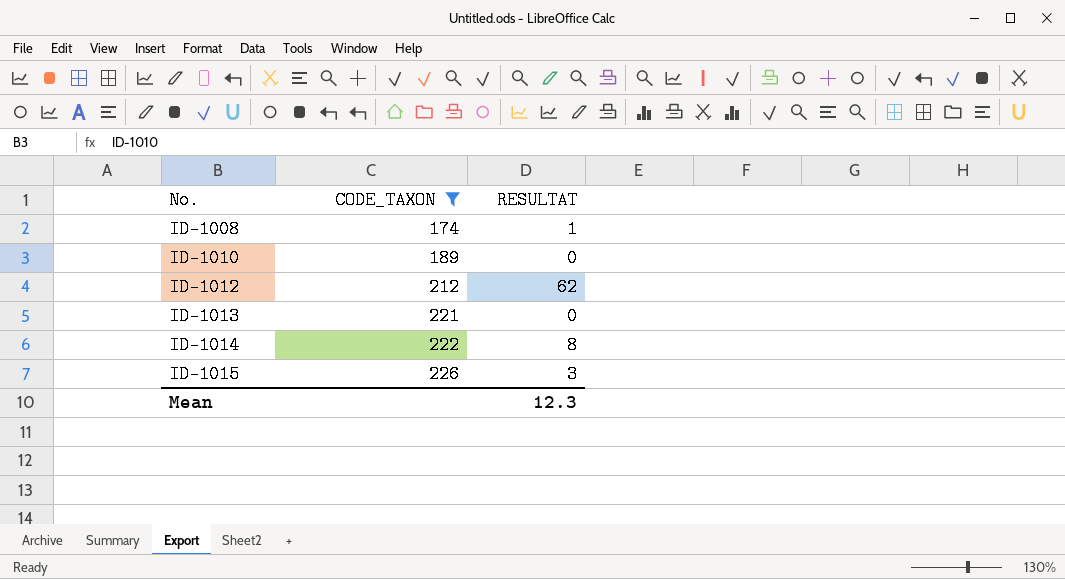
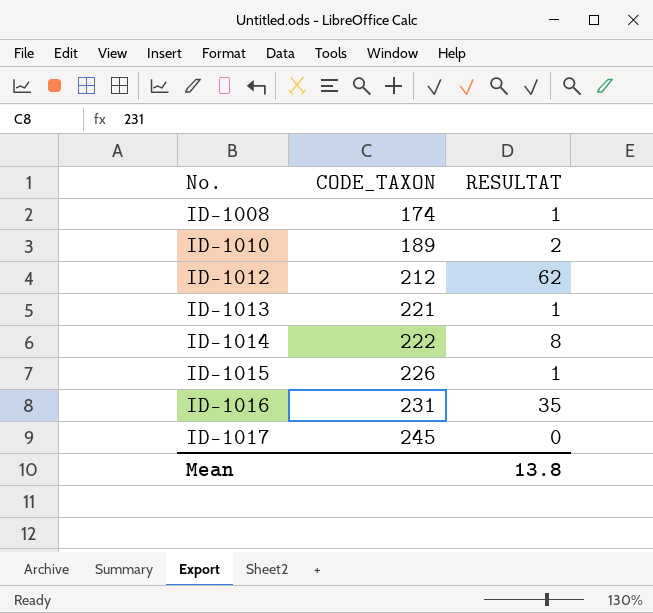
filter: CODE_TAXON <= 226 -> none
ID-1010 | RESULTAT: 0 -> 2
ID-1013 | RESULTAT: 0 -> 1
ID-1015 | RESULTAT: 3 -> 1
Mean | RESULTAT: 12.3 -> 13.8

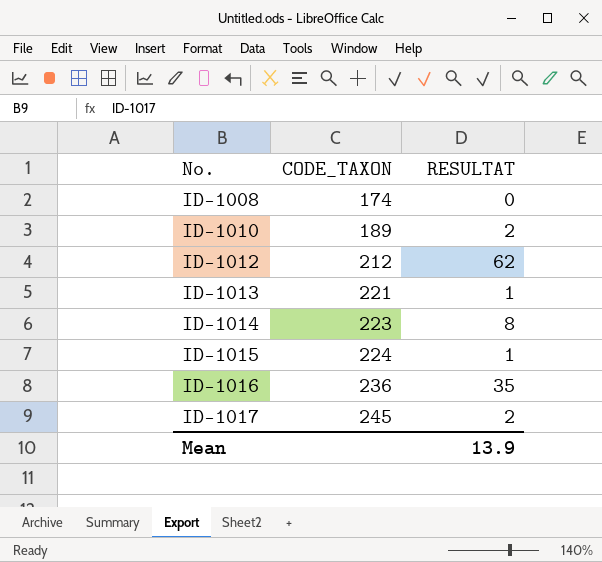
ID-1008 | RESULTAT: 1 -> 0
ID-1014 | CODE_TAXON: 222 -> 223
ID-1015 | CODE_TAXON: 226 -> 224
ID-1016 | CODE_TAXON: 231 -> 236
ID-1017 | RESULTAT: 0 -> 2
Mean | RESULTAT: 13.8 -> 13.9

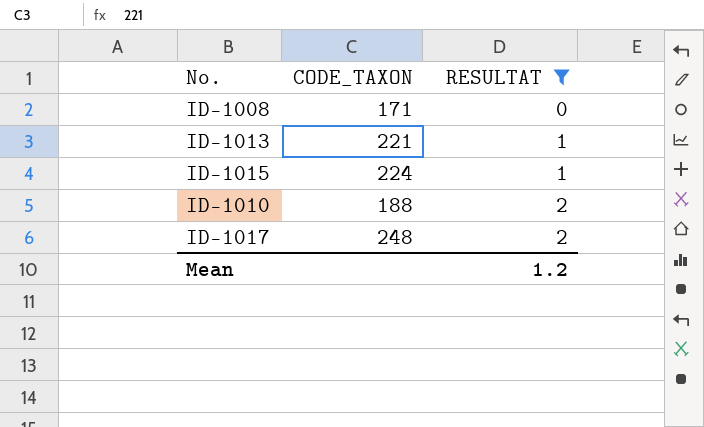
filter: none -> RESULTAT <= 2
row order: No. ascending -> RESULTAT ascending
ID-1008 | CODE_TAXON: 174 -> 171
ID-1010 | CODE_TAXON: 189 -> 188
ID-1017 | CODE_TAXON: 245 -> 248
Mean | RESULTAT: 13.9 -> 1.2

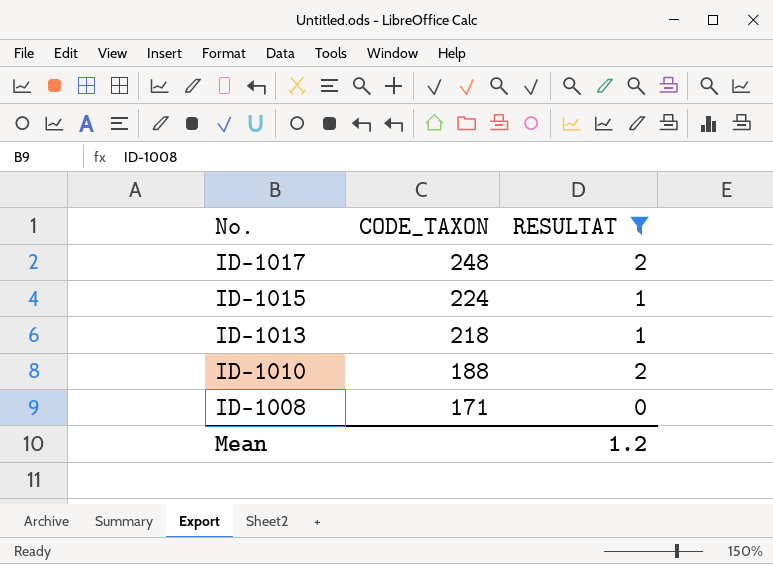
row order: RESULTAT ascending -> No. descending
ID-1013 | CODE_TAXON: 221 -> 218

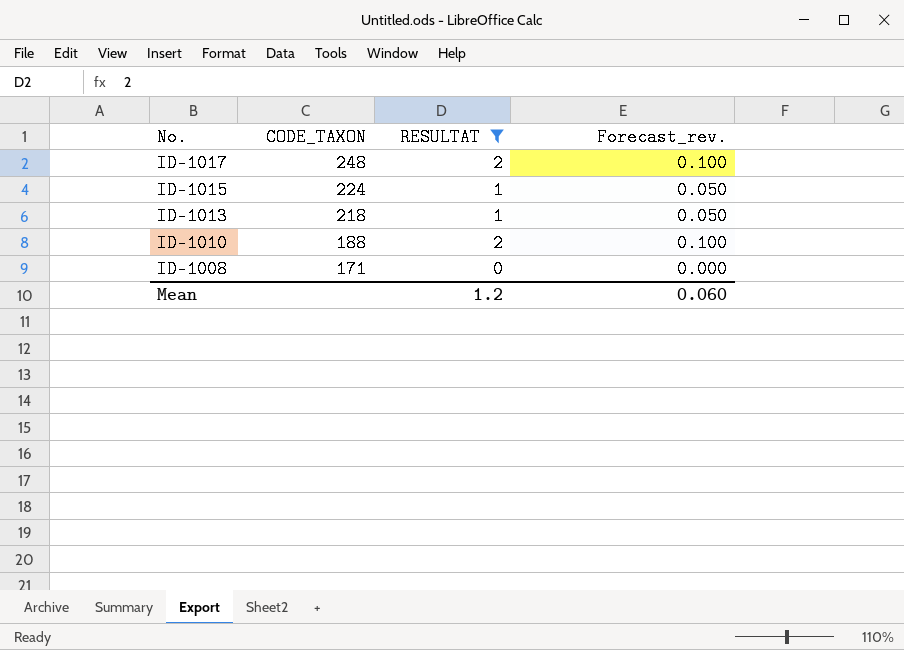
column Forecast_rev. | formula: none -> [RESULTAT] * 0.05

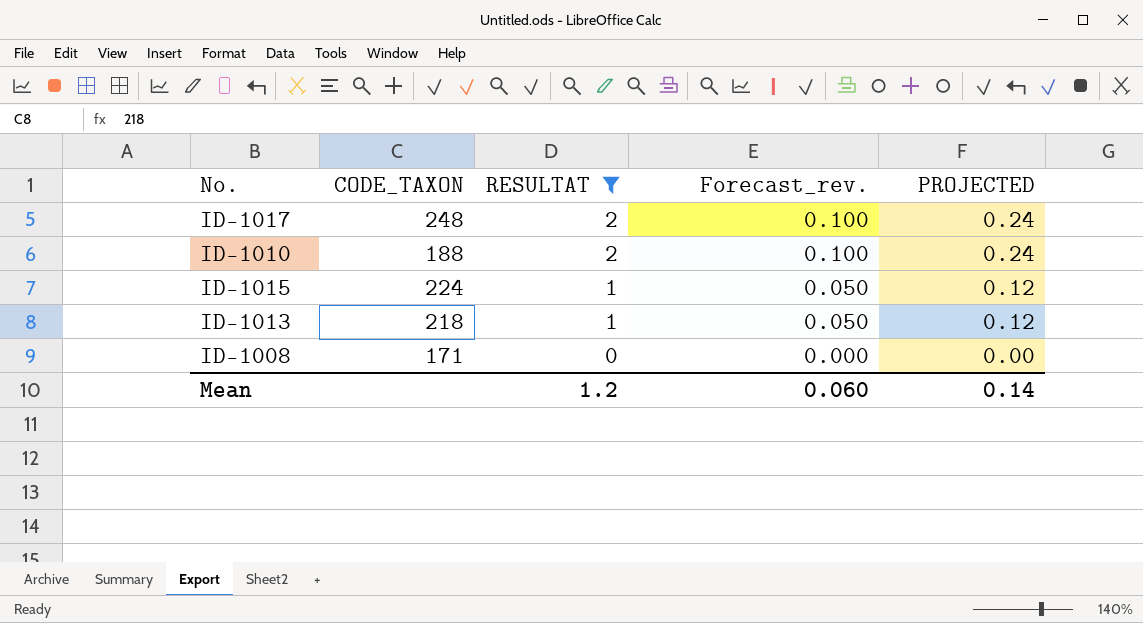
row order: No. descending -> RESULTAT descending
column PROJECTED | formula: none -> [RESULTAT] * 0.12

